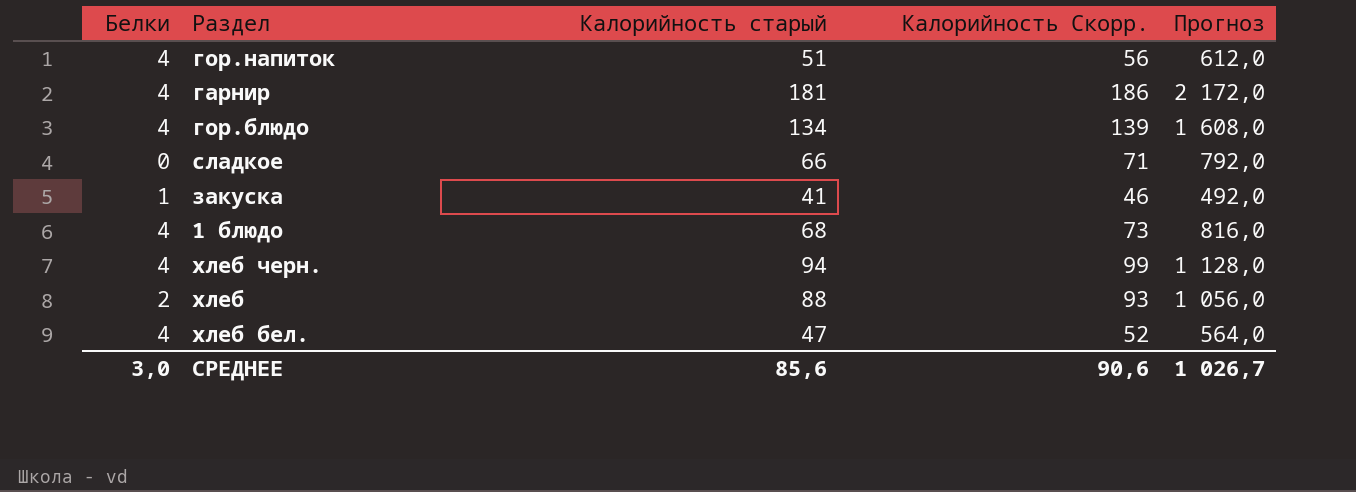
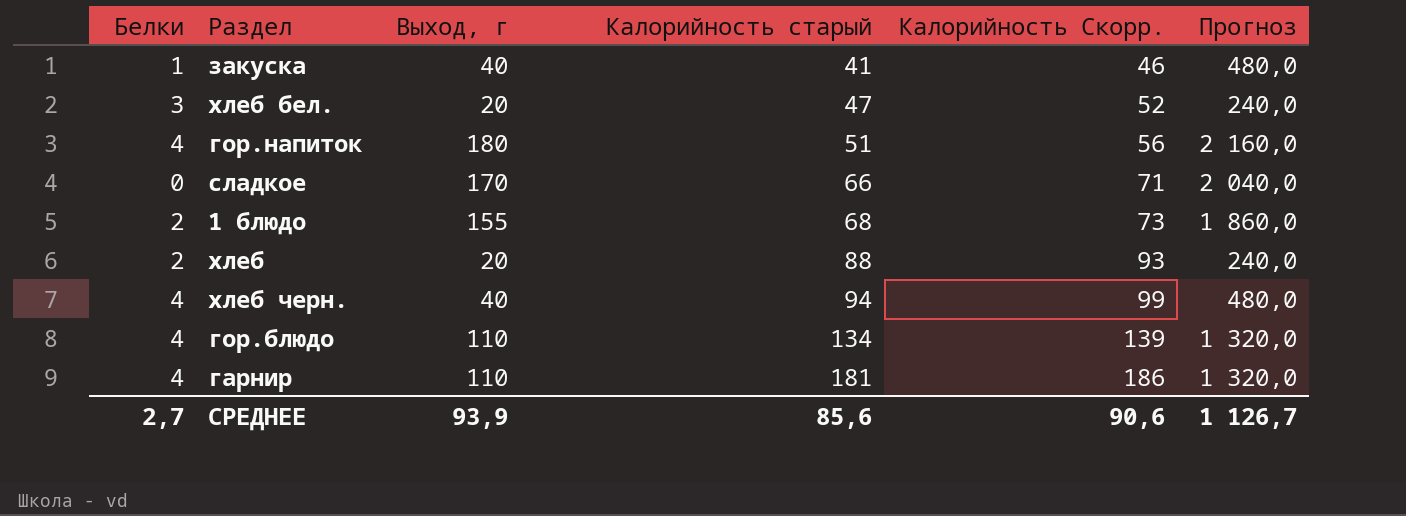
row order: none -> Калорийность старый ascending
column Выход, г | position: none -> 3
column Прогноз | formula: [Калорийность старый] * 12 -> [Выход, г] * 12
хлеб бел. | Белки: 4 -> 3
1 блюдо | Белки: 4 -> 2
СРЕДНЕЕ | Белки: 3,0 -> 2,7
СРЕДНЕЕ | Прогноз: 1 026,7 -> 1 126,7

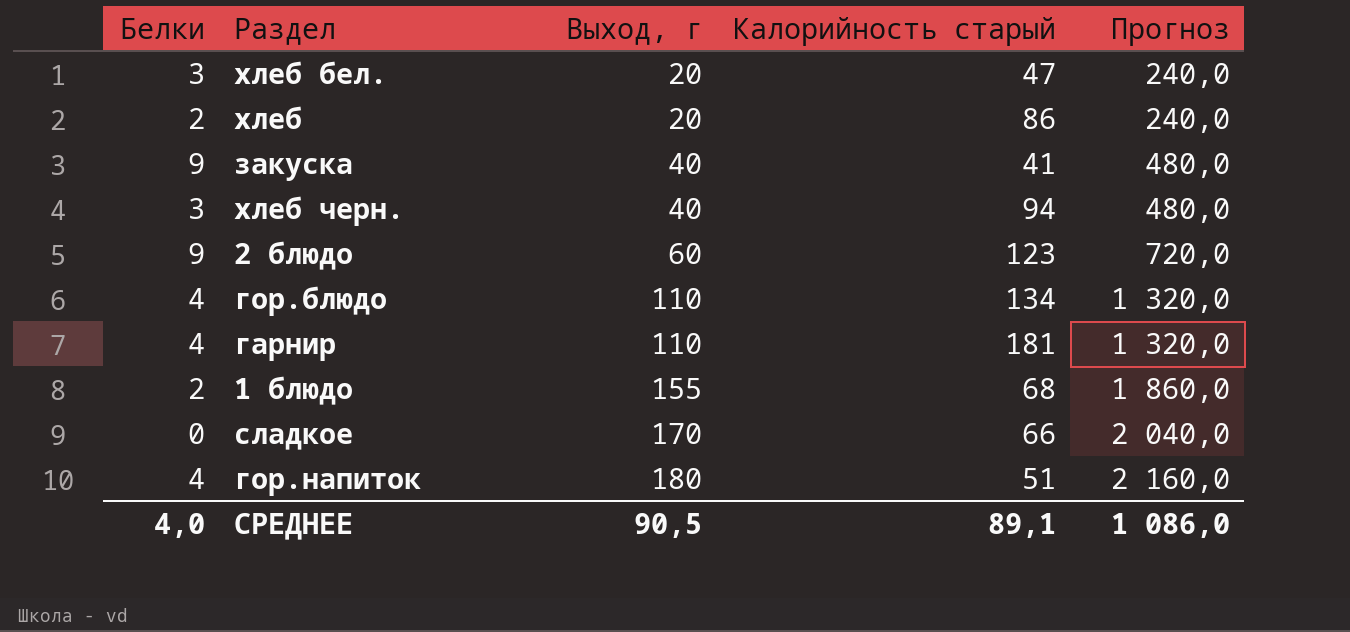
row order: Калорийность старый ascending -> Выход, г ascending
column Калорийность Скорр. | formula: [Калорийность старый] + 5 -> none
хлеб | Калорийность старый: 88 -> 86
закуска | Белки: 1 -> 9
хлеб черн. | Белки: 4 -> 3
row 2 блюдо: none -> 9 | 60 | 123 | 720,0
СРЕДНЕЕ | Белки: 2,7 -> 4,0
СРЕДНЕЕ | Выход, г: 93,9 -> 90,5
СРЕДНЕЕ | Калорийность старый: 85,6 -> 89,1
СРЕДНЕЕ | Прогноз: 1 126,7 -> 1 086,0

